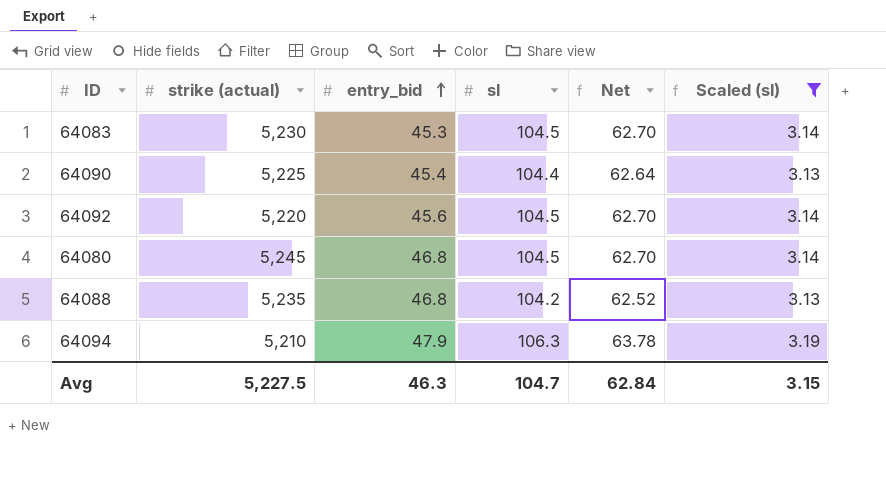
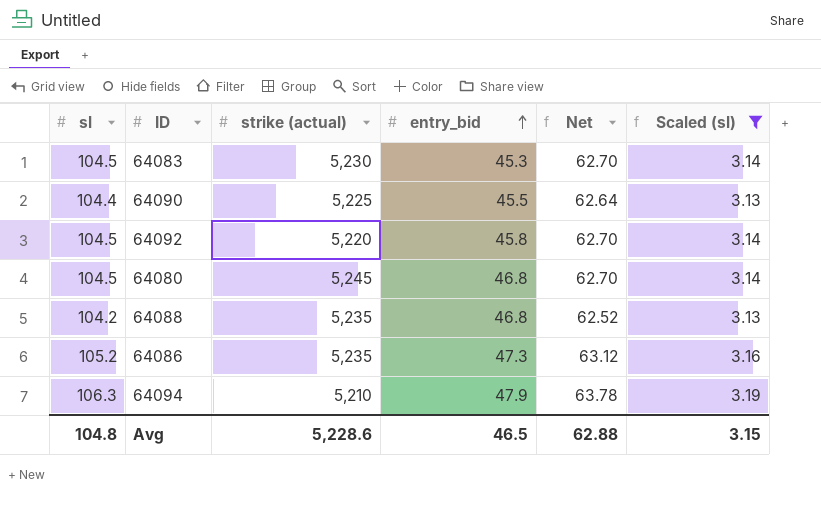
column sl | position: 4 -> 1
64090 | entry_bid: 45.4 -> 45.5
64092 | entry_bid: 45.6 -> 45.8
row 64086: none -> 105.2 | 5,235 | 47.3 | 63.12 | 3.16
Avg | sl: 104.7 -> 104.8
Avg | strike (actual): 5,227.5 -> 5,228.6
Avg | entry_bid: 46.3 -> 46.5
Avg | Net: 62.84 -> 62.88

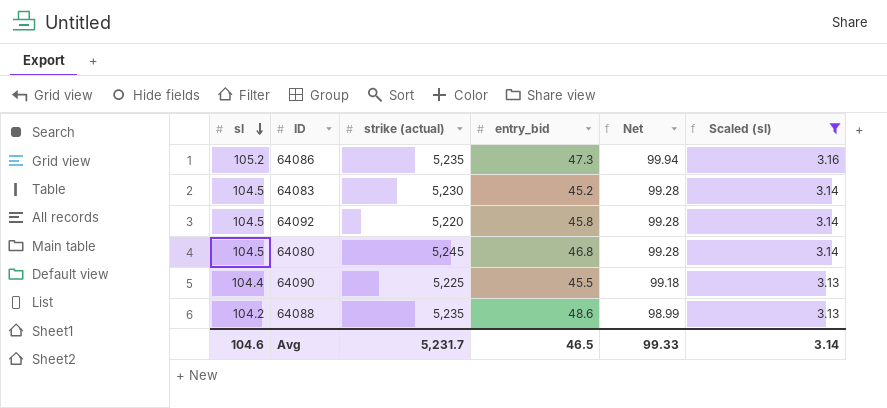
row order: entry_bid ascending -> sl descending
column Net | formula: [sl] * 0.6 -> [sl] * 0.95
row 64094: 106.3 | 5,210 | 47.9 | 63.78 | 3.19 -> none
64083 | entry_bid: 45.3 -> 45.2
64088 | entry_bid: 46.8 -> 48.6
Avg | sl: 104.8 -> 104.6
Avg | strike (actual): 5,228.6 -> 5,231.7
Avg | Net: 62.88 -> 99.33
Avg | Scaled (sl): 3.15 -> 3.14

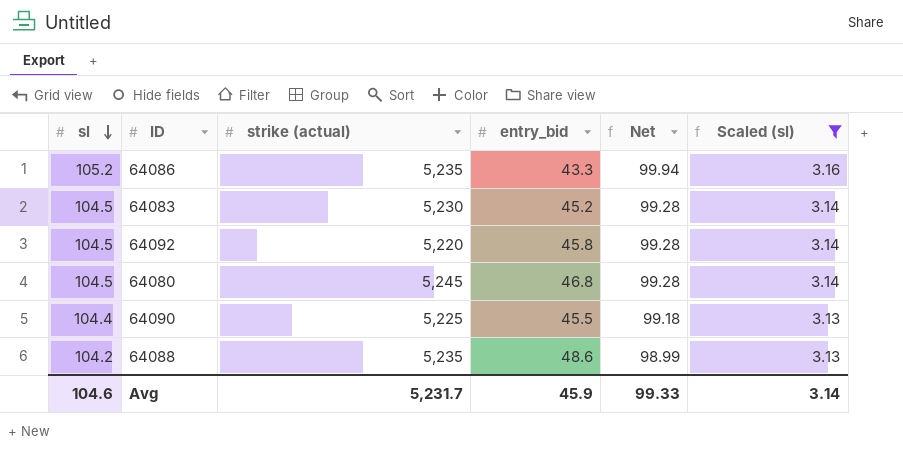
64086 | entry_bid: 47.3 -> 43.3
Avg | entry_bid: 46.5 -> 45.9

